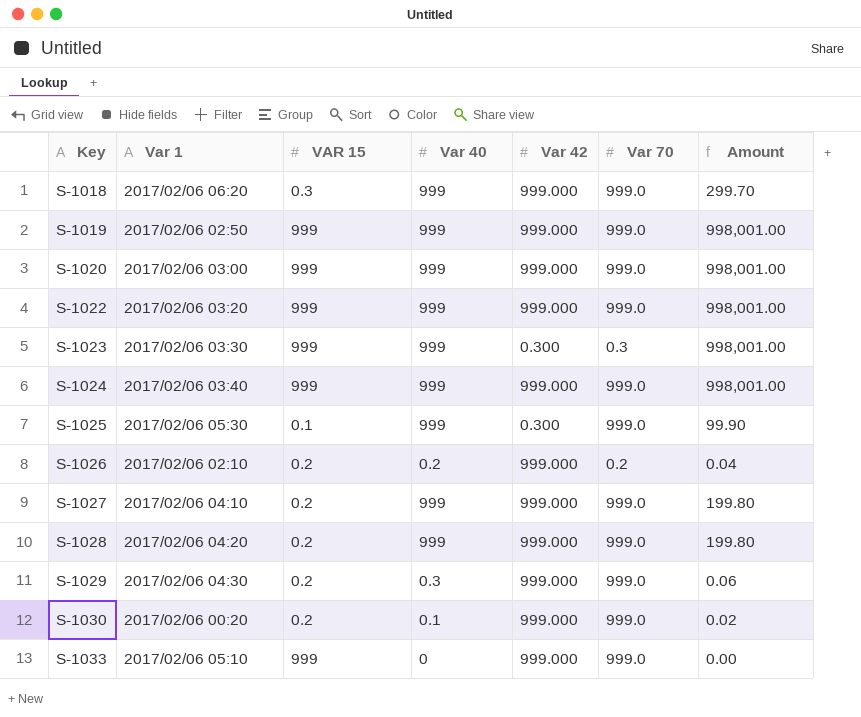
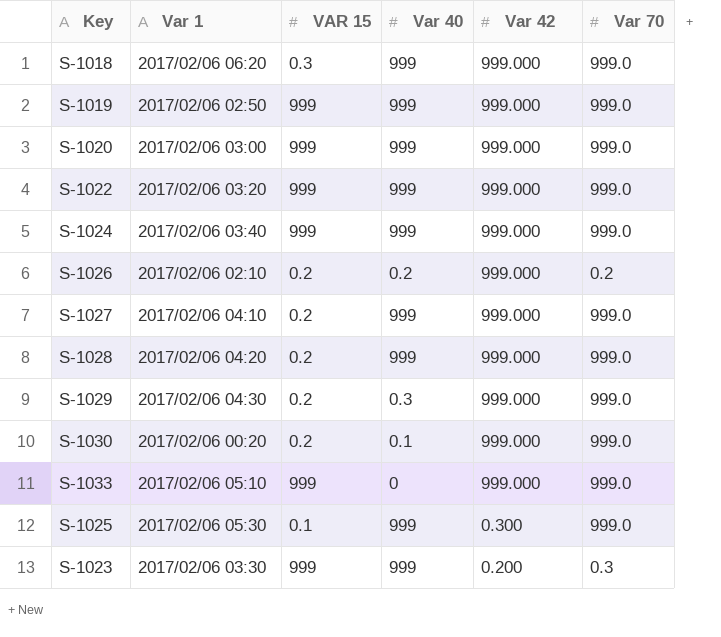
row order: Key ascending -> Var 42 descending
column Amount | formula: [VAR 15] * [Var 40] -> none
S-1023 | Var 42: 0.300 -> 0.200

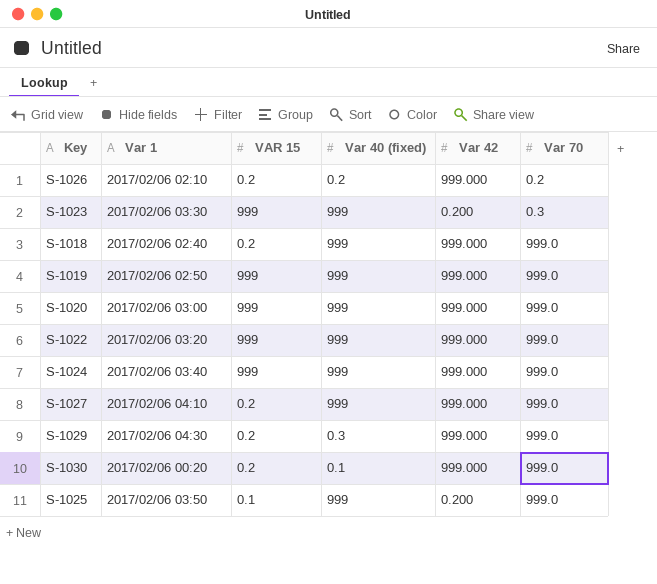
row order: Var 42 descending -> Var 70 ascending
column name: Var 40 -> Var 40 (fixed)
row S-1028: 2017/02/06 04:20 | 0.2 | 999 | 999.000 | 999.0 -> none
row S-1033: 2017/02/06 05:10 | 999 | 0 | 999.000 | 999.0 -> none
S-1018 | Var 1: 2017/02/06 06:20 -> 2017/02/06 02:40
S-1018 | VAR 15: 0.3 -> 0.2
S-1025 | Var 1: 2017/02/06 05:30 -> 2017/02/06 03:50
S-1025 | Var 42: 0.300 -> 0.200

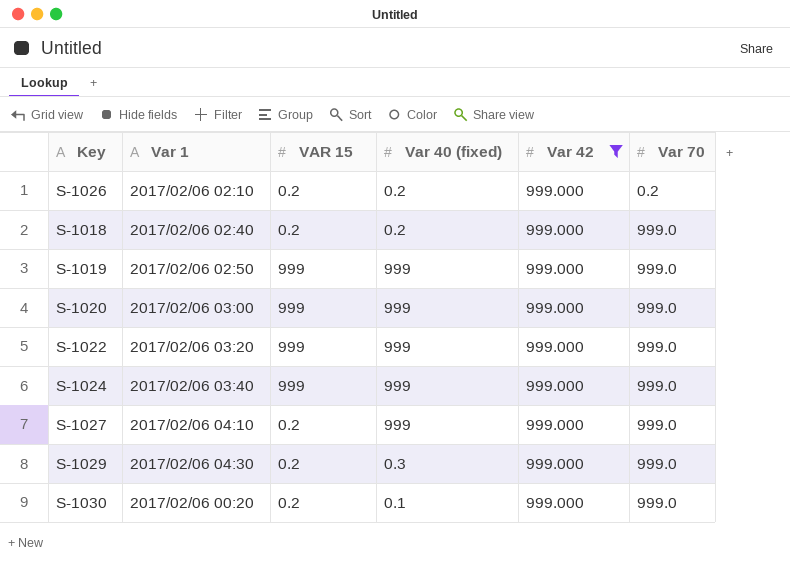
filter: none -> Var 42 = 999.000
S-1018 | Var 40 (fixed): 999 -> 0.2

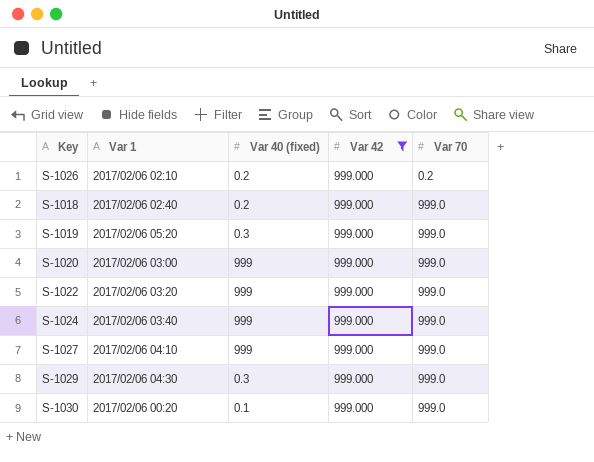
column VAR 15 | position: 3 -> none
S-1019 | Var 1: 2017/02/06 02:50 -> 2017/02/06 05:20
S-1019 | Var 40 (fixed): 999 -> 0.3

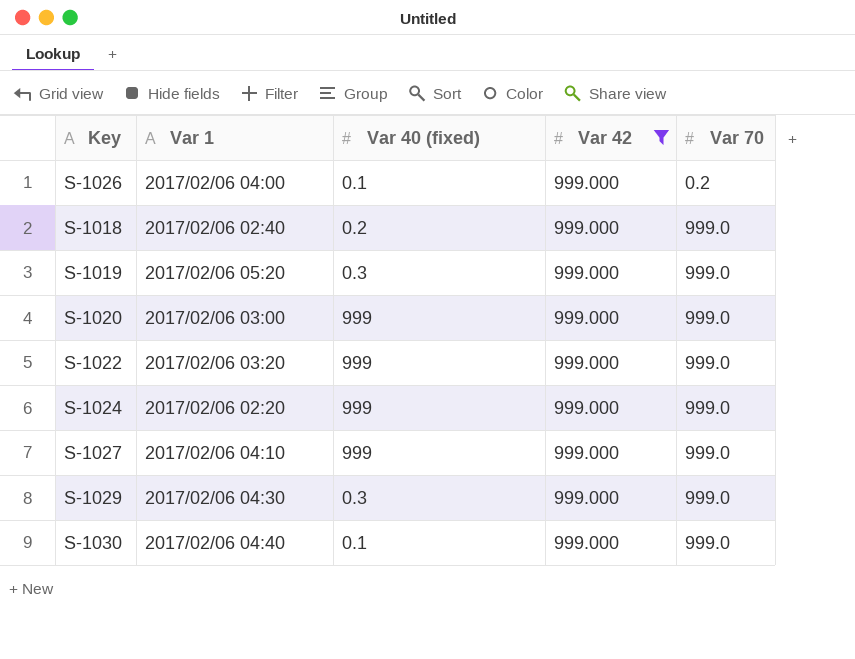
S-1026 | Var 1: 2017/02/06 02:10 -> 2017/02/06 04:00
S-1026 | Var 40 (fixed): 0.2 -> 0.1
S-1024 | Var 1: 2017/02/06 03:40 -> 2017/02/06 02:20
S-1030 | Var 1: 2017/02/06 00:20 -> 2017/02/06 04:40

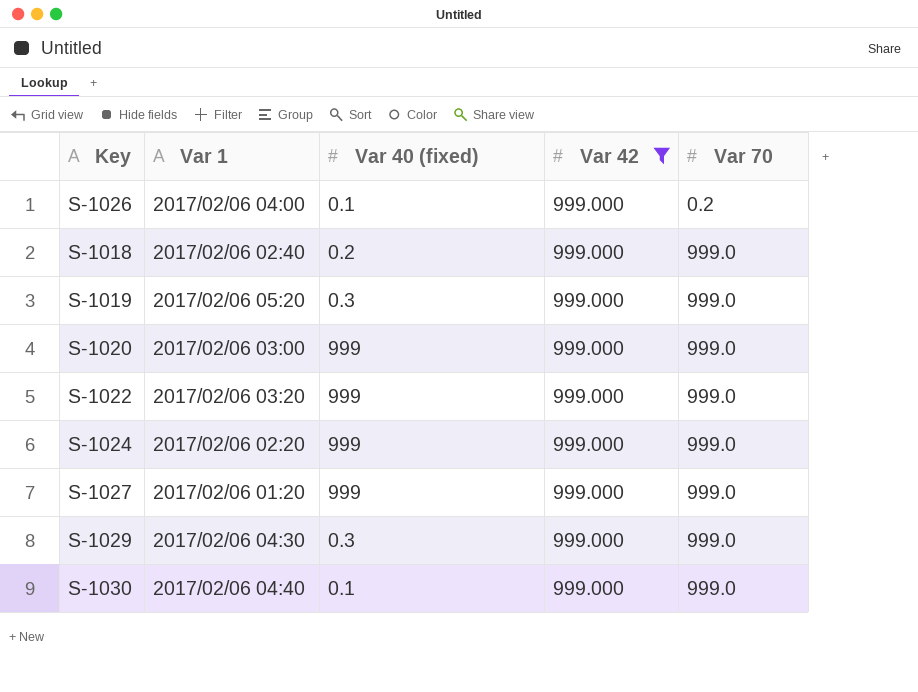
S-1027 | Var 1: 2017/02/06 04:10 -> 2017/02/06 01:20

